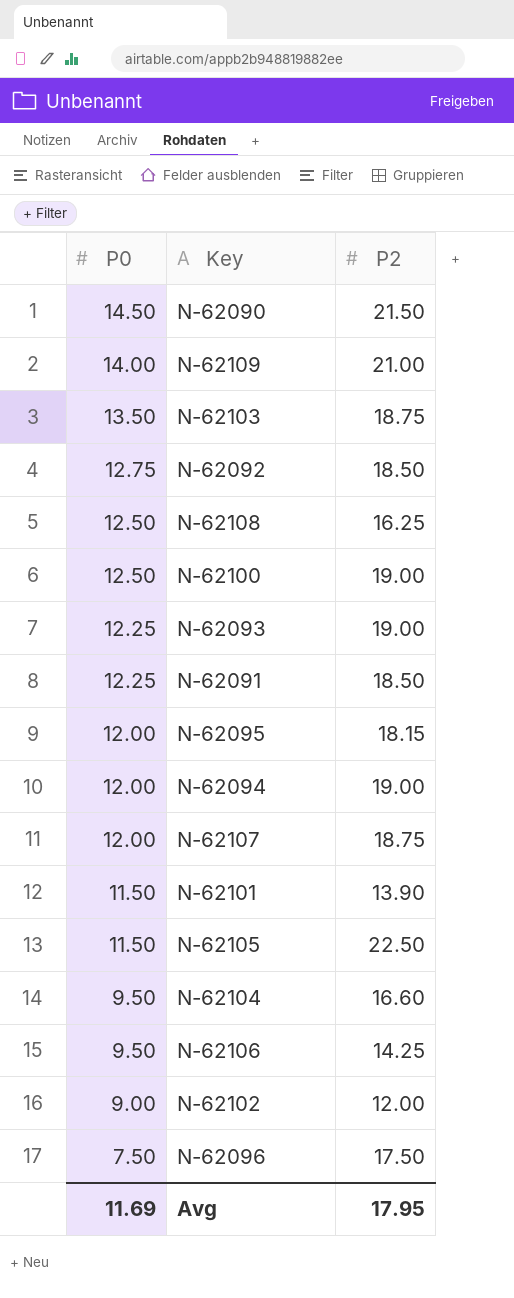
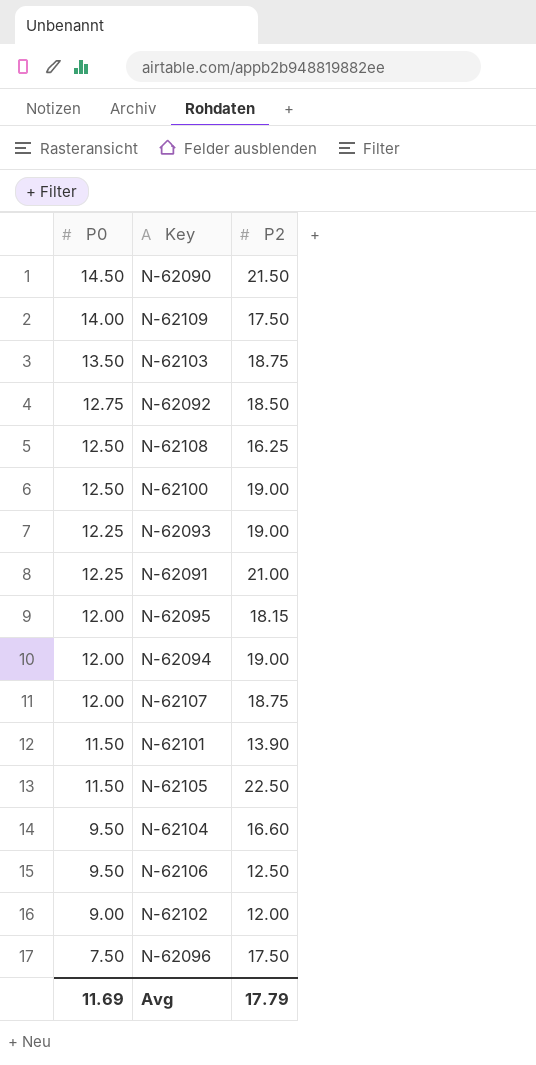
N-62109 | P2: 21.00 -> 17.50
N-62091 | P2: 18.50 -> 21.00
N-62106 | P2: 14.25 -> 12.50
Avg | P2: 17.95 -> 17.79

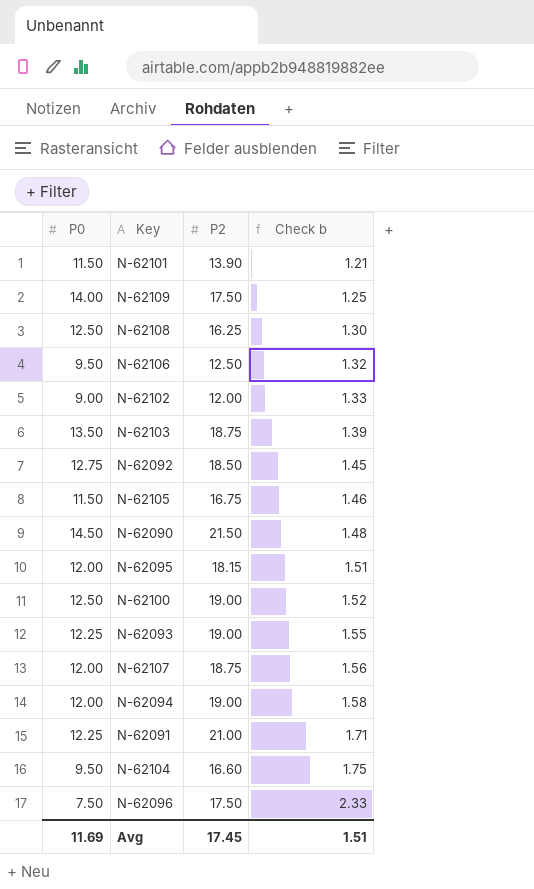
row order: P0 descending -> Check b ascending
column Check b | formula: none -> [P2] / [P0]
N-62105 | P2: 22.50 -> 16.75
Avg | P2: 17.79 -> 17.45

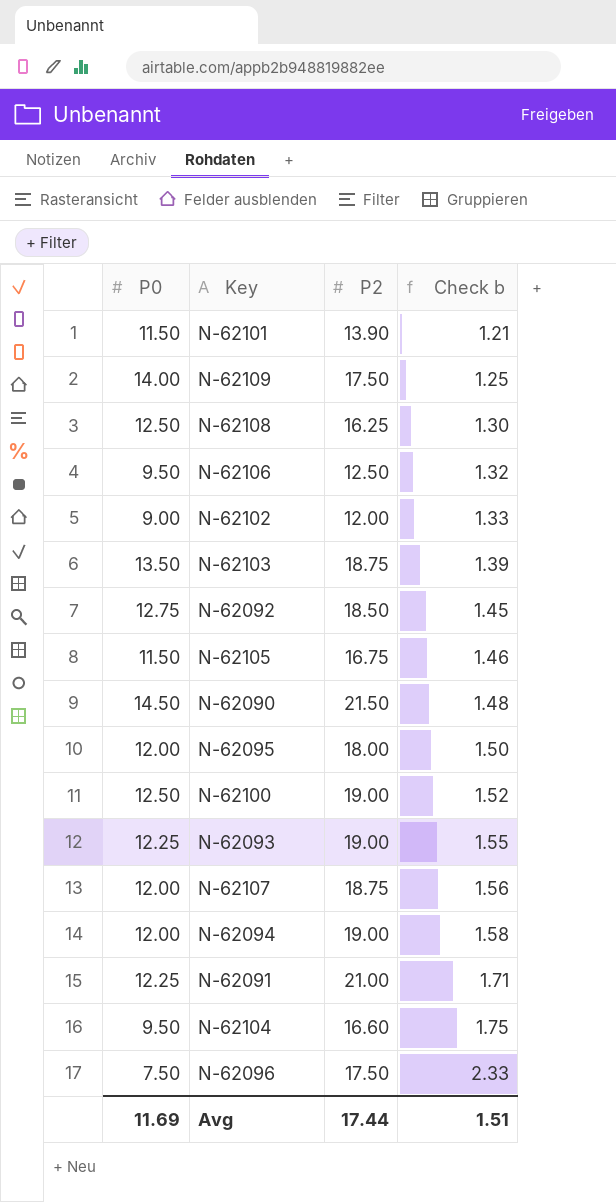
N-62095 | P2: 18.15 -> 18.00
N-62095 | Check b: 1.51 -> 1.50
Avg | P2: 17.45 -> 17.44

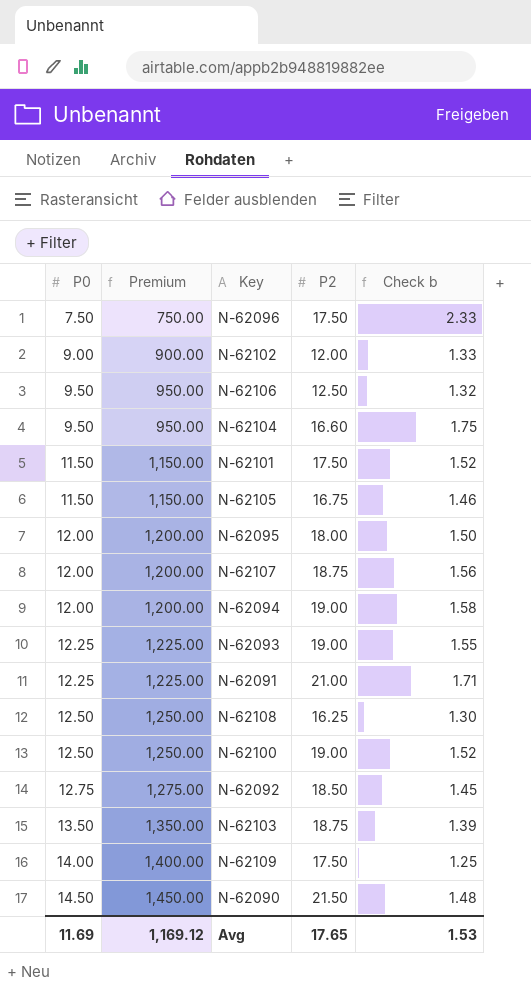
row order: Check b ascending -> P0 ascending
column Premium | formula: none -> [P0] * 100
N-62101 | P2: 13.90 -> 17.50
N-62101 | Check b: 1.21 -> 1.52
Avg | P2: 17.44 -> 17.65
Avg | Check b: 1.51 -> 1.53

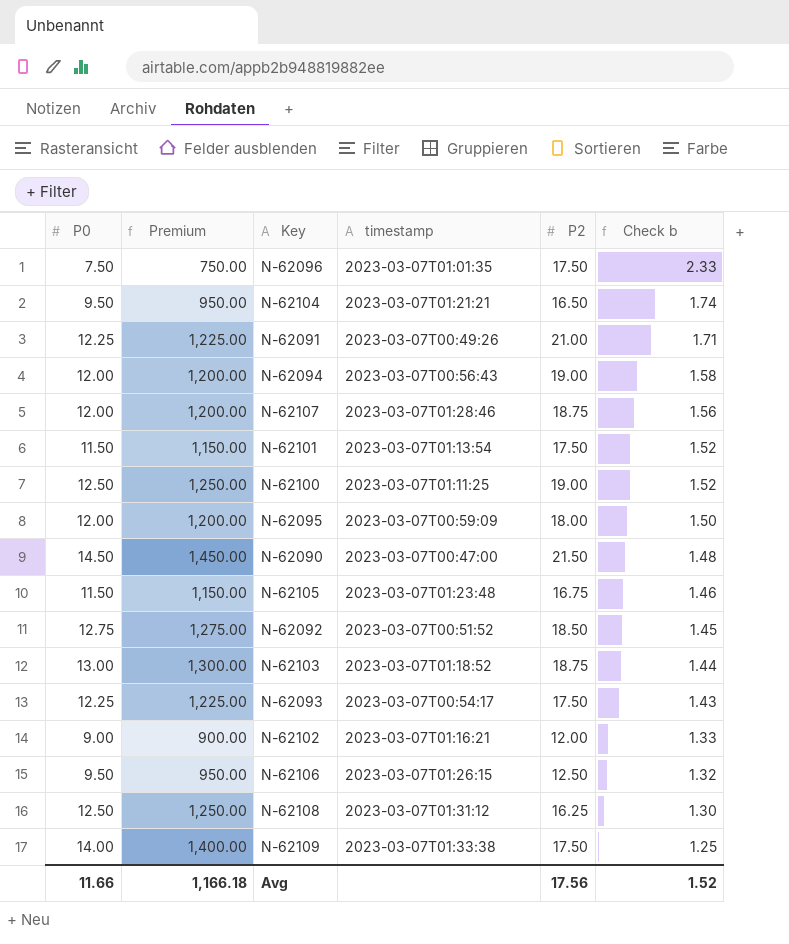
row order: P0 ascending -> Check b descending
column timestamp | position: none -> 4
N-62104 | P2: 16.60 -> 16.50
N-62104 | Check b: 1.75 -> 1.74
N-62103 | P0: 13.50 -> 13.00
N-62103 | Premium: 1,350.00 -> 1,300.00
N-62103 | Check b: 1.39 -> 1.44
N-62093 | P2: 19.00 -> 17.50
N-62093 | Check b: 1.55 -> 1.43
Avg | P0: 11.69 -> 11.66
Avg | Premium: 1,169.12 -> 1,166.18
Avg | P2: 17.65 -> 17.56
Avg | Check b: 1.53 -> 1.52

